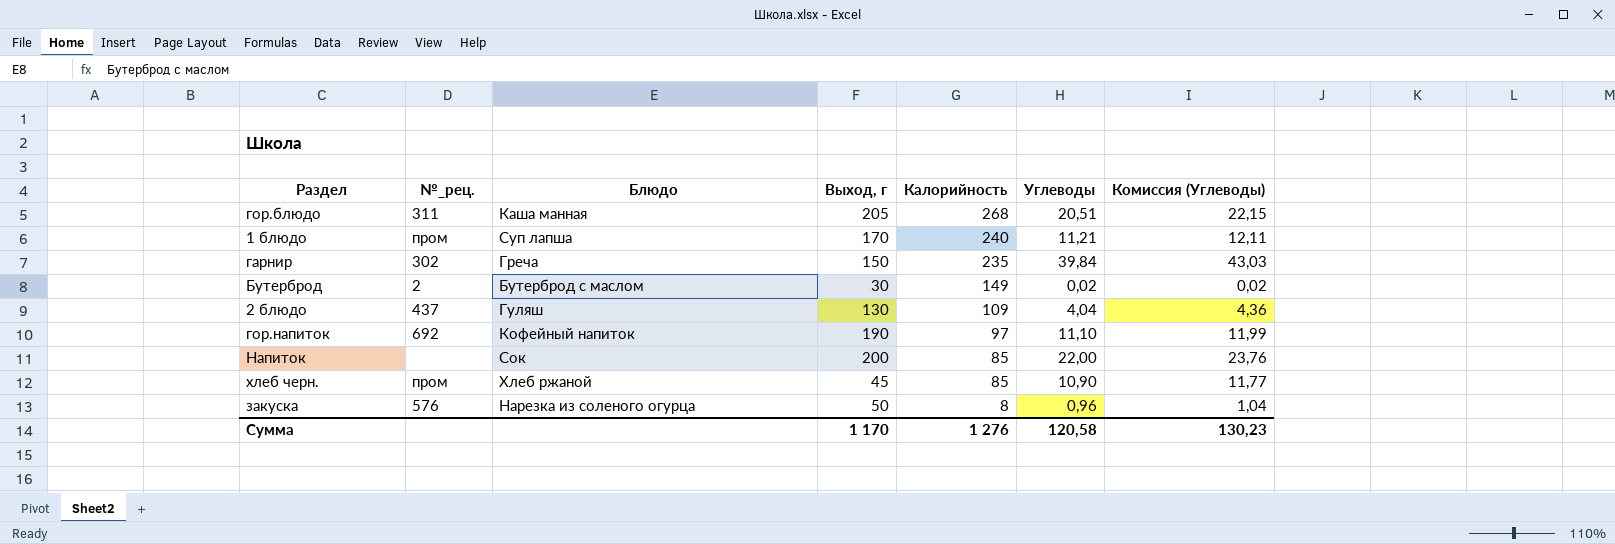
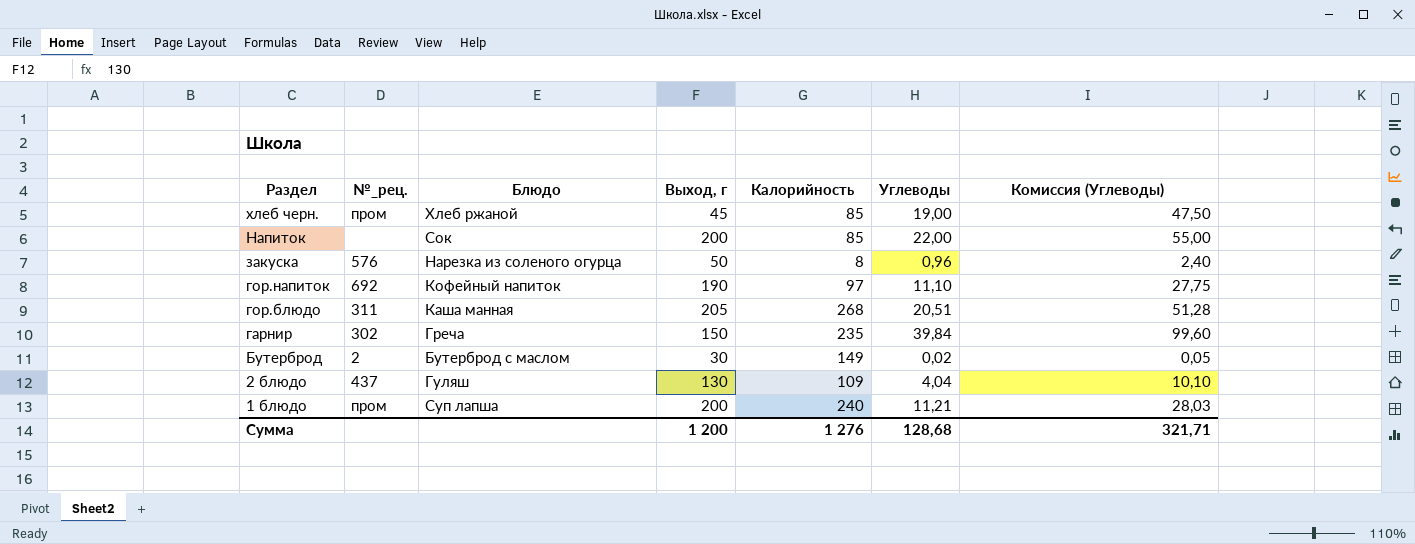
row order: Калорийность descending -> Раздел descending
column Комиссия (Углеводы) | formula: [Углеводы] * 1,08 -> [Углеводы] * 2,5
хлеб черн. | Углеводы: 10,90 -> 19,00
1 блюдо | Выход, г: 170 -> 200
Сумма | Выход, г: 1 170 -> 1 200
Сумма | Углеводы: 120,58 -> 128,68
Сумма | Комиссия (Углеводы): 130,23 -> 321,71

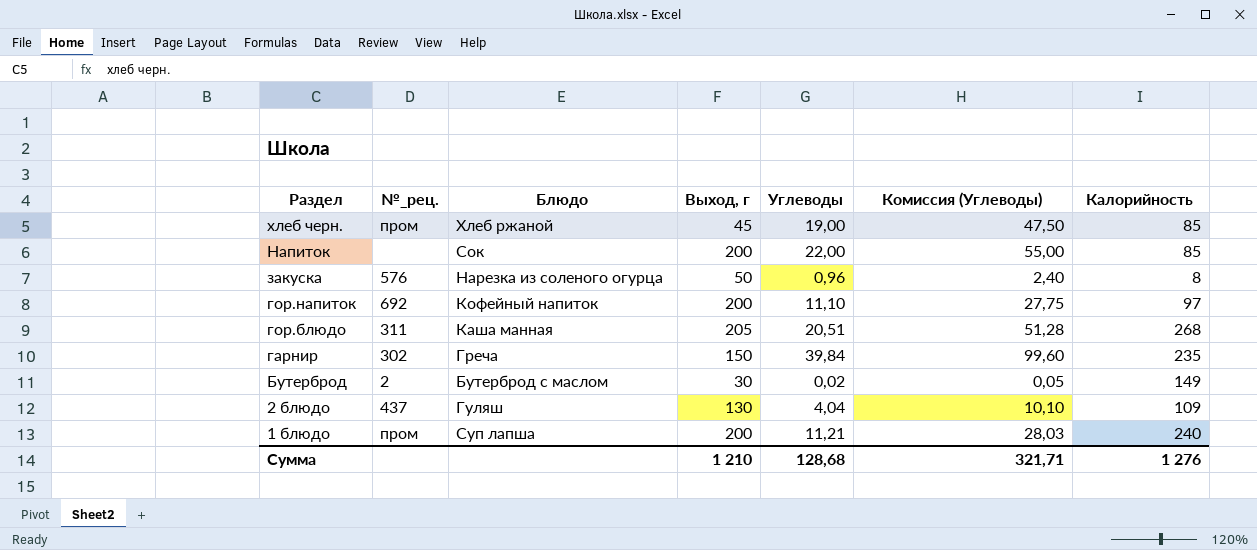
column Калорийность | position: 5 -> 7
гор.напиток | Выход, г: 190 -> 200
Сумма | Выход, г: 1 200 -> 1 210

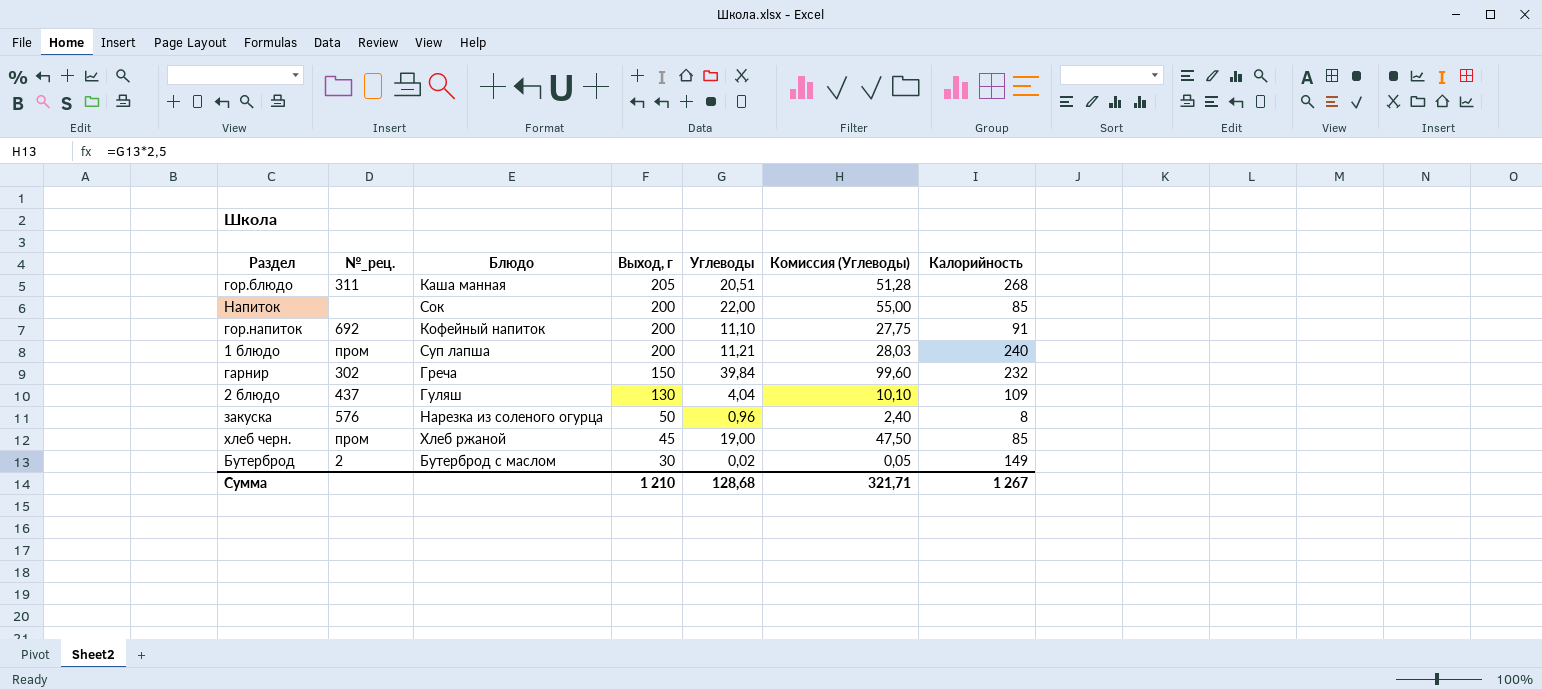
row order: Раздел descending -> Выход, г descending
гор.напиток | Калорийность: 97 -> 91
гарнир | Калорийность: 235 -> 232
Сумма | Калорийность: 1 276 -> 1 267

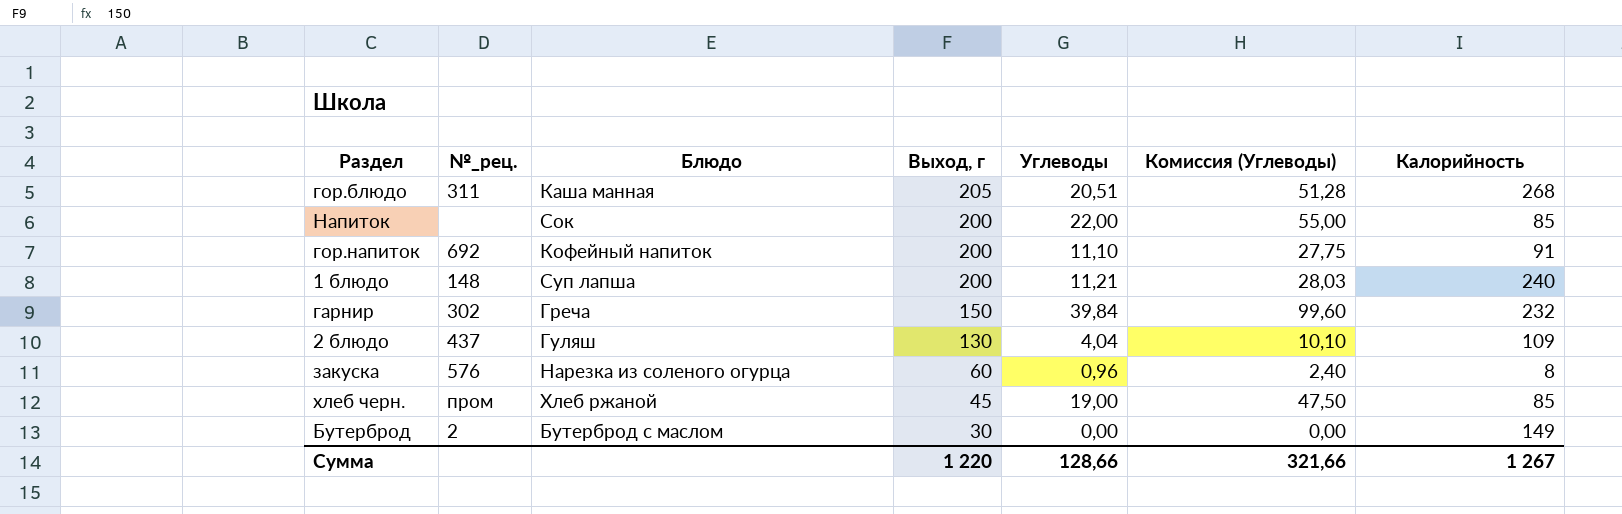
1 блюдо | №_рец.: пром -> 148
закуска | Выход, г: 50 -> 60
Бутерброд | Углеводы: 0,02 -> 0,00
Бутерброд | Комиссия (Углеводы): 0,05 -> 0,00
Сумма | Выход, г: 1 210 -> 1 220
Сумма | Углеводы: 128,68 -> 128,66
Сумма | Комиссия (Углеводы): 321,71 -> 321,66

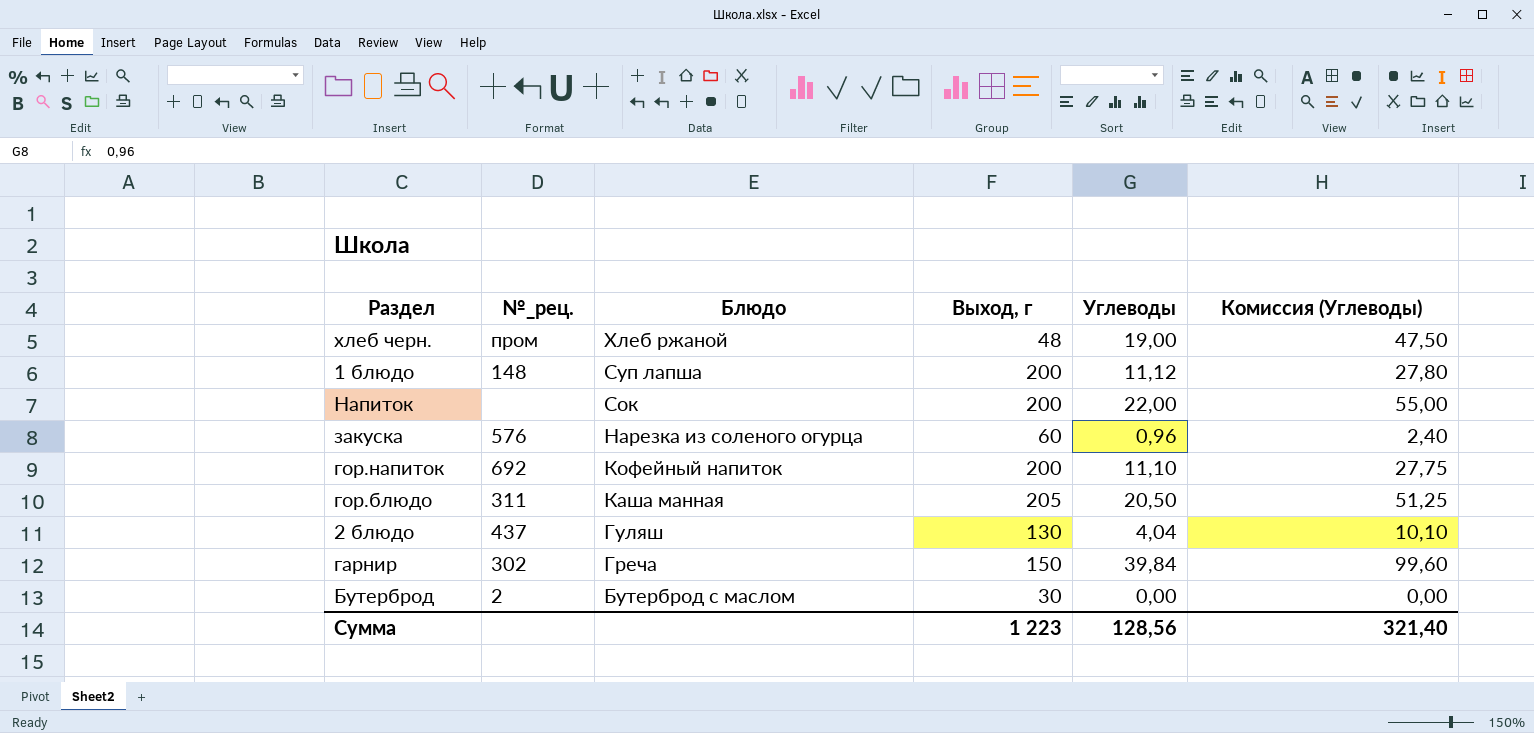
row order: Выход, г descending -> Блюдо descending
column Калорийность | position: 7 -> none
хлеб черн. | Выход, г: 45 -> 48
1 блюдо | Углеводы: 11,21 -> 11,12
1 блюдо | Комиссия (Углеводы): 28,03 -> 27,80
гор.блюдо | Углеводы: 20,51 -> 20,50
гор.блюдо | Комиссия (Углеводы): 51,28 -> 51,25
Сумма | Выход, г: 1 220 -> 1 223
Сумма | Углеводы: 128,66 -> 128,56
Сумма | Комиссия (Углеводы): 321,66 -> 321,40

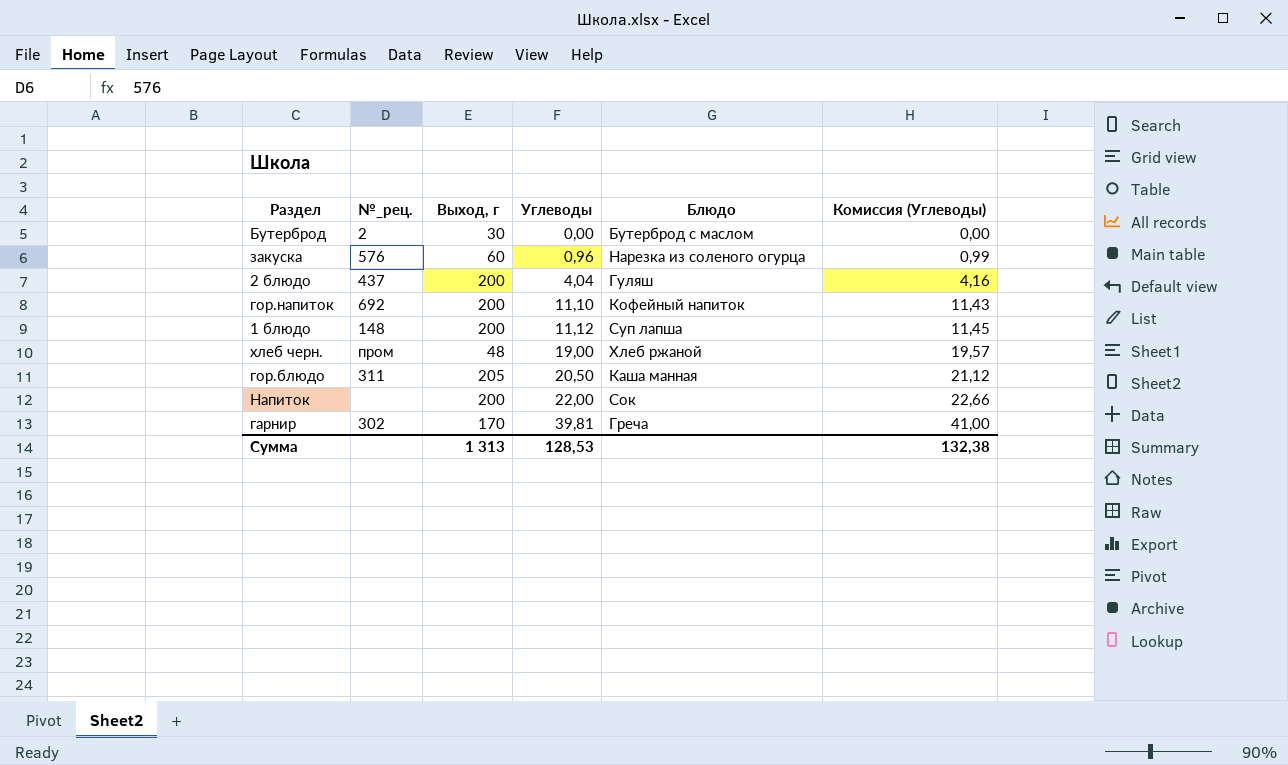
row order: Блюдо descending -> Углеводы ascending
column Блюдо | position: 3 -> 5
column Комиссия (Углеводы) | formula: [Углеводы] * 2,5 -> [Углеводы] * 1,03
2 блюдо | Выход, г: 130 -> 200
гарнир | Выход, г: 150 -> 170
гарнир | Углеводы: 39,84 -> 39,81
Сумма | Выход, г: 1 223 -> 1 313
Сумма | Углеводы: 128,56 -> 128,53
Сумма | Комиссия (Углеводы): 321,40 -> 132,38

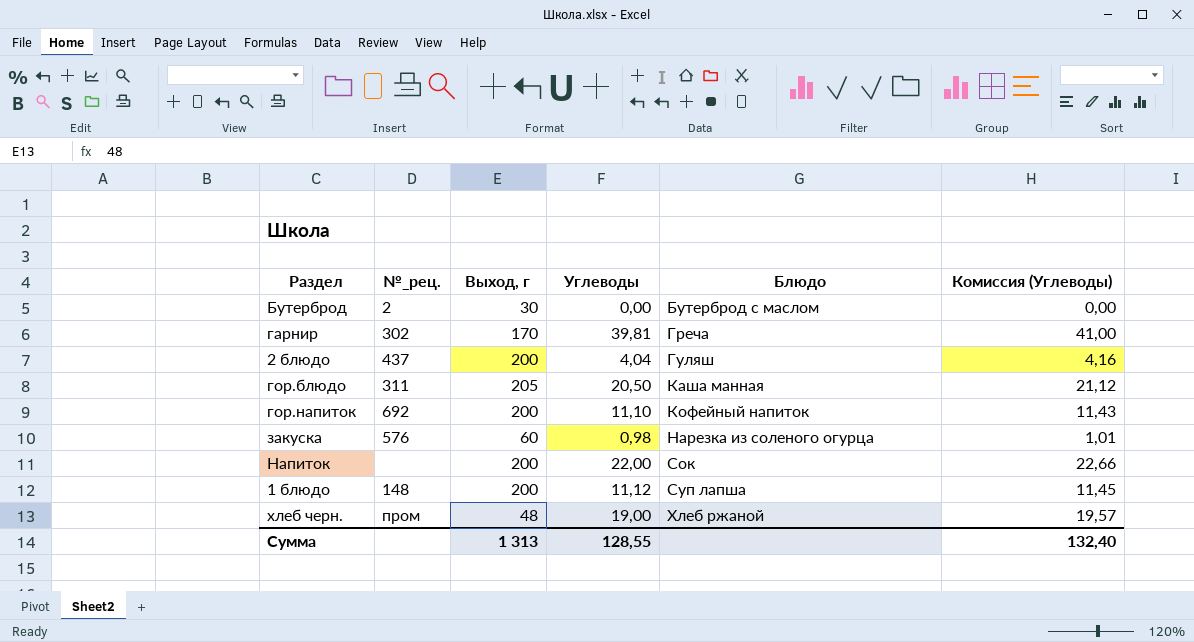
row order: Углеводы ascending -> Блюдо ascending
закуска | Углеводы: 0,96 -> 0,98
закуска | Комиссия (Углеводы): 0,99 -> 1,01
Сумма | Углеводы: 128,53 -> 128,55
Сумма | Комиссия (Углеводы): 132,38 -> 132,40

